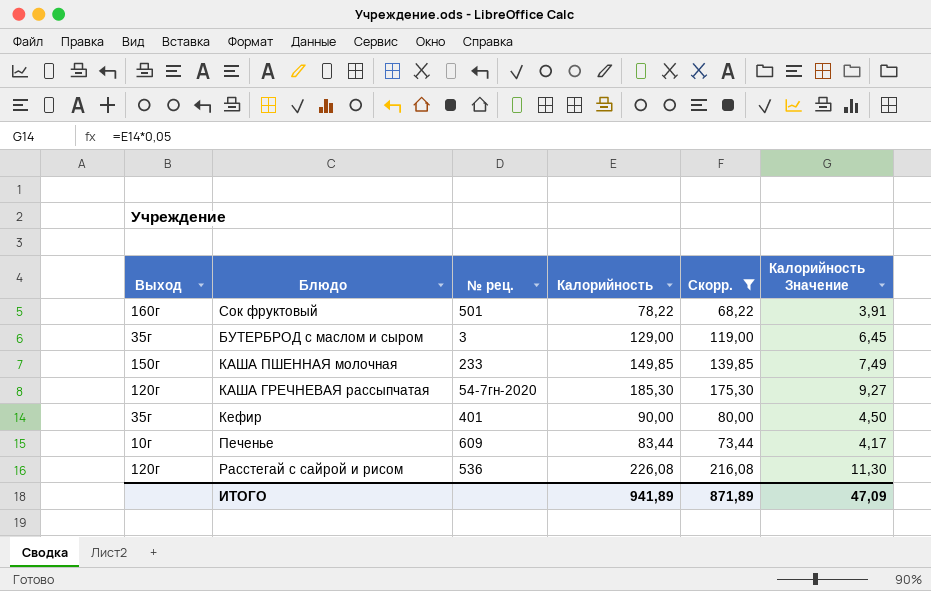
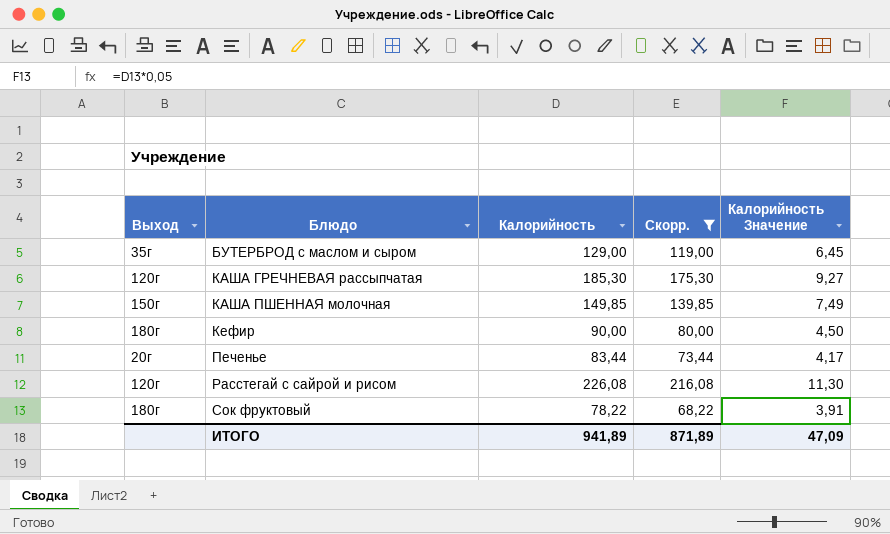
row order: none -> Блюдо ascending
column № рец. | position: 3 -> none
Кефир | Выход: 35г -> 180г
Печенье | Выход: 10г -> 20г
Сок фруктовый | Выход: 160г -> 180г

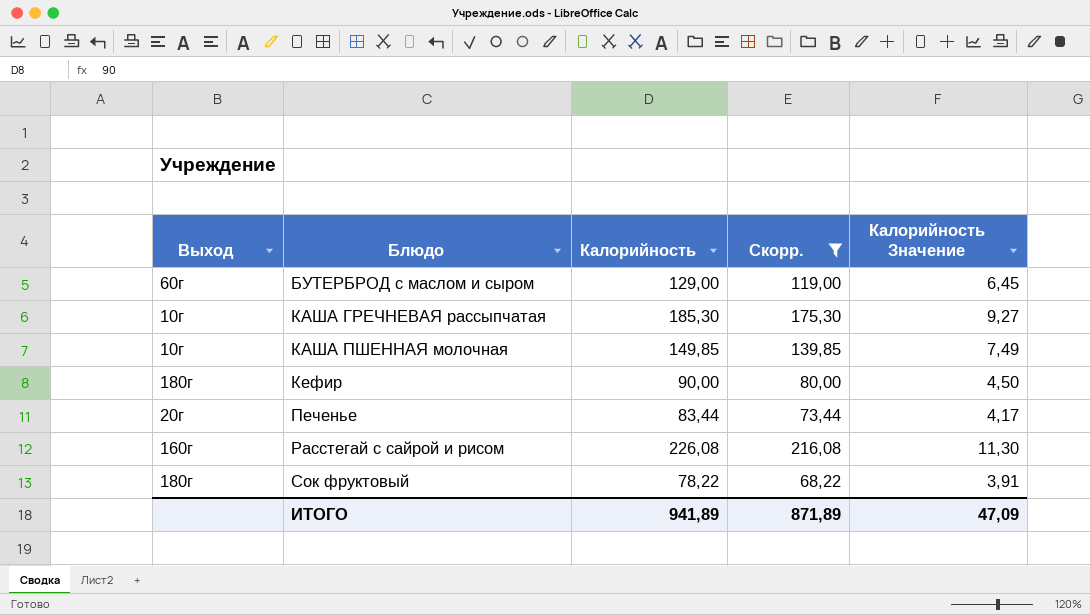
БУТЕРБРОД с маслом и сыром | Выход: 35г -> 60г
КАША ГРЕЧНЕВАЯ рассыпчатая | Выход: 120г -> 10г
КАША ПШЕННАЯ молочная | Выход: 150г -> 10г
Расстегай с сайрой и рисом | Выход: 120г -> 160г

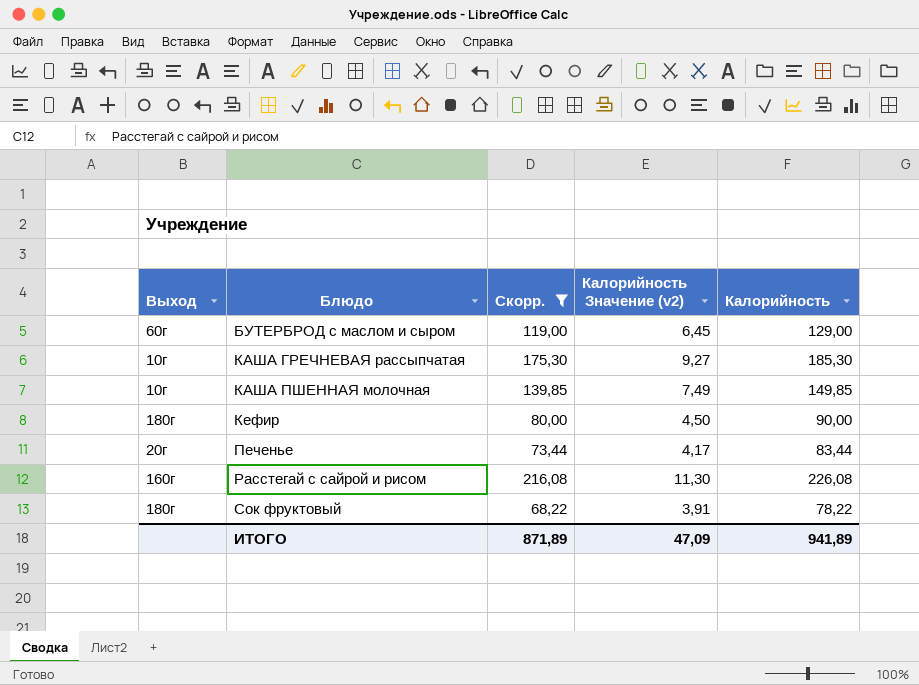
column name: Калорийность Значение -> Калорийность Значение (v2)
column Калорийность | position: 3 -> 5

